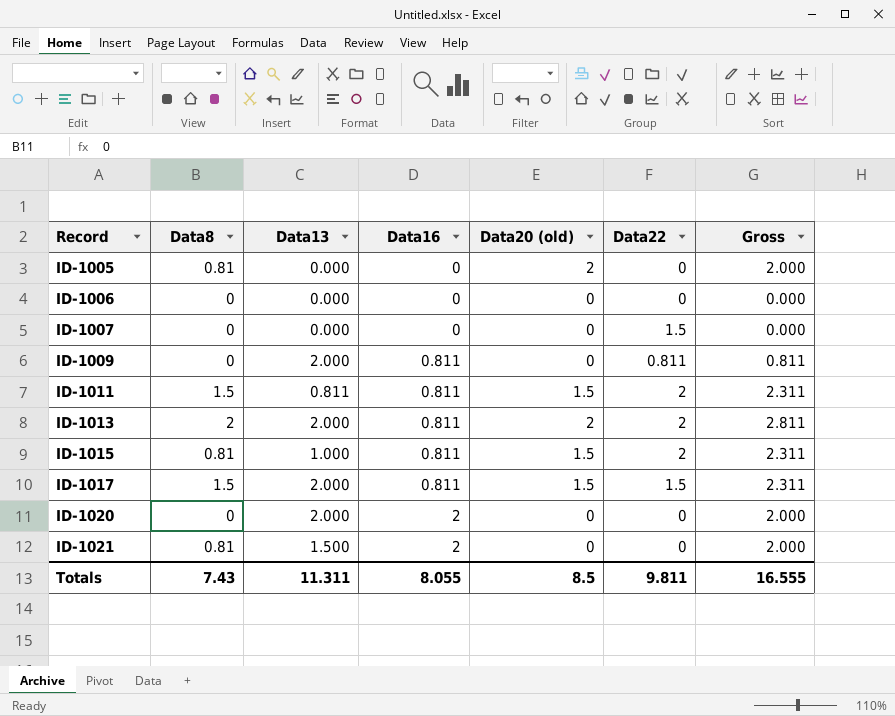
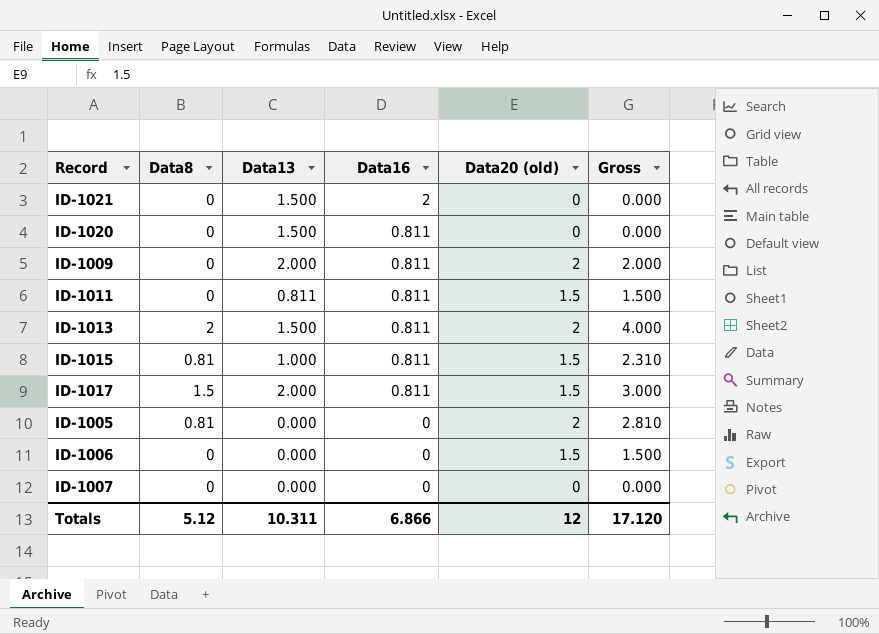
row order: Record ascending -> Data16 descending
column Data22 | position: 6 -> none
column Gross | formula: [Data16] + [Data20 (old)] -> [Data8] + [Data20 (old)]
ID-1021 | Data8: 0.81 -> 0
ID-1020 | Data13: 2.000 -> 1.500
ID-1020 | Data16: 2 -> 0.811
ID-1009 | Data20 (old): 0 -> 2
ID-1011 | Data8: 1.5 -> 0
ID-1013 | Data13: 2.000 -> 1.500
ID-1006 | Data20 (old): 0 -> 1.5
Totals | Data8: 7.43 -> 5.12
Totals | Data13: 11.311 -> 10.311
Totals | Data16: 8.055 -> 6.866
Totals | Data20 (old): 8.5 -> 12
Totals | Gross: 16.555 -> 17.120

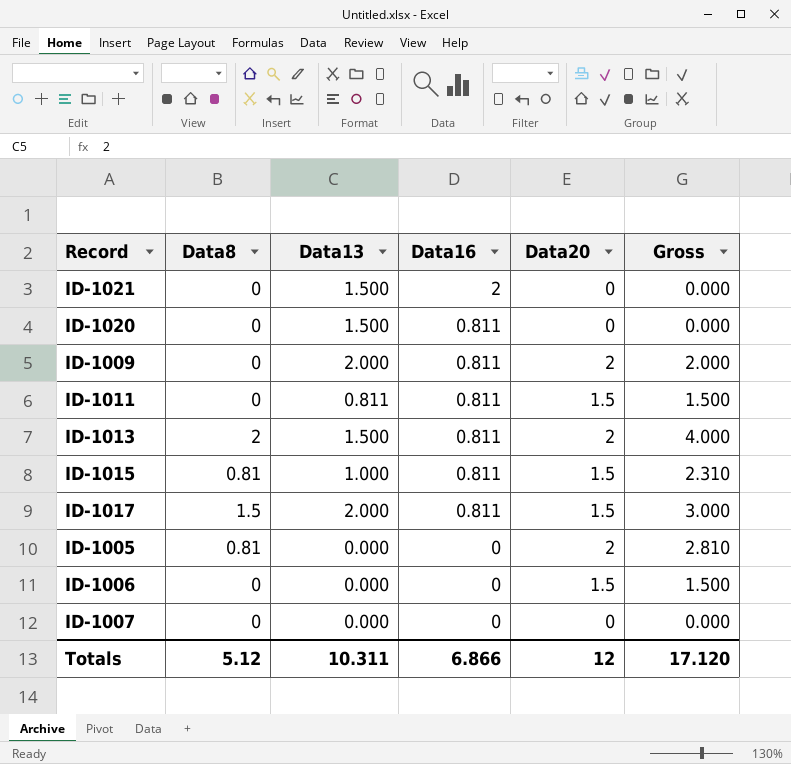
column name: Data20 (old) -> Data20

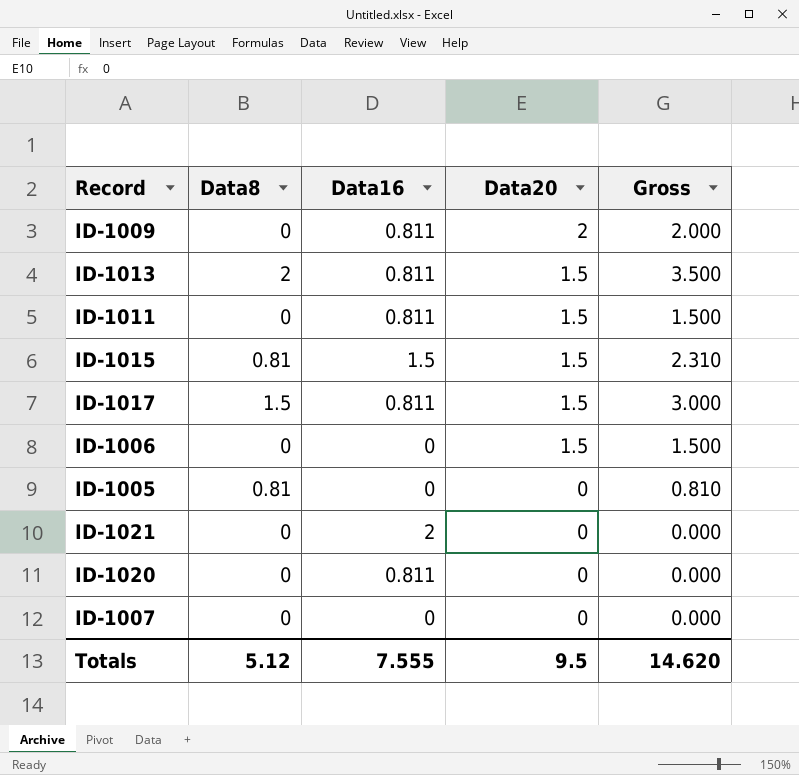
row order: Data16 descending -> Data20 descending
column Data13 | position: 3 -> none
ID-1013 | Data20: 2 -> 1.5
ID-1013 | Gross: 4.000 -> 3.500
ID-1015 | Data16: 0.811 -> 1.5
ID-1005 | Data20: 2 -> 0
ID-1005 | Gross: 2.810 -> 0.810
Totals | Data16: 6.866 -> 7.555
Totals | Data20: 12 -> 9.5
Totals | Gross: 17.120 -> 14.620

